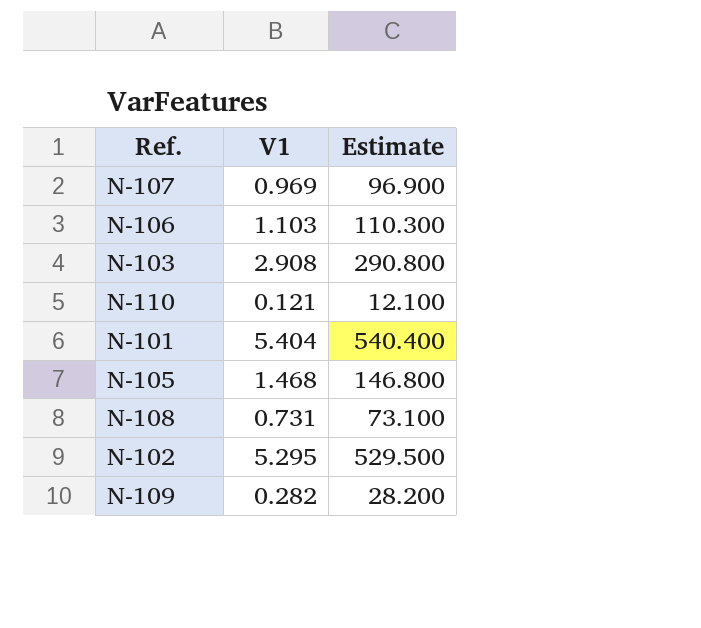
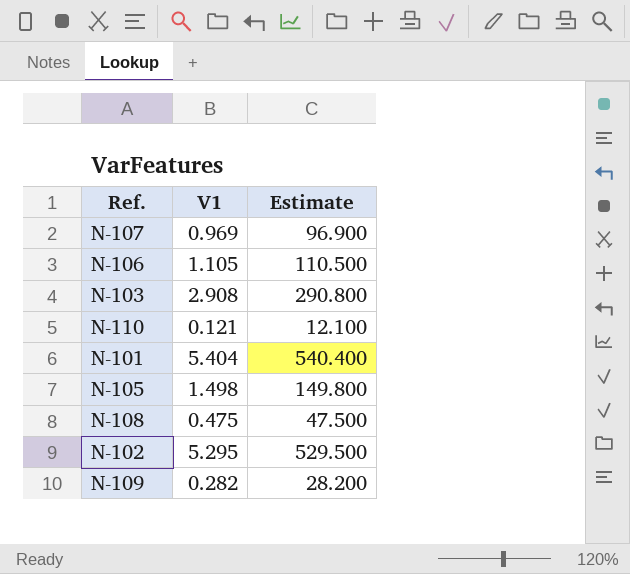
N-106 | V1: 1.103 -> 1.105
N-106 | Estimate: 110.300 -> 110.500
N-105 | V1: 1.468 -> 1.498
N-105 | Estimate: 146.800 -> 149.800
N-108 | V1: 0.731 -> 0.475
N-108 | Estimate: 73.100 -> 47.500

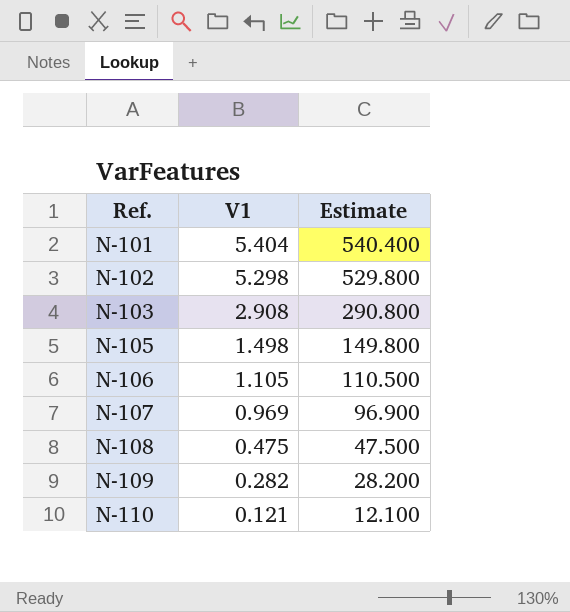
row order: none -> Ref. ascending
N-102 | V1: 5.295 -> 5.298
N-102 | Estimate: 529.500 -> 529.800

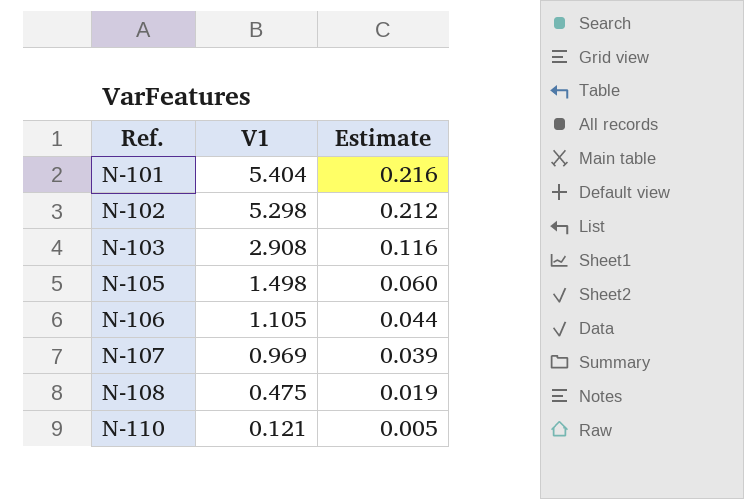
column Estimate | formula: [V1] * 100 -> [V1] * 0.04
row N-109: 0.282 | 28.200 -> none

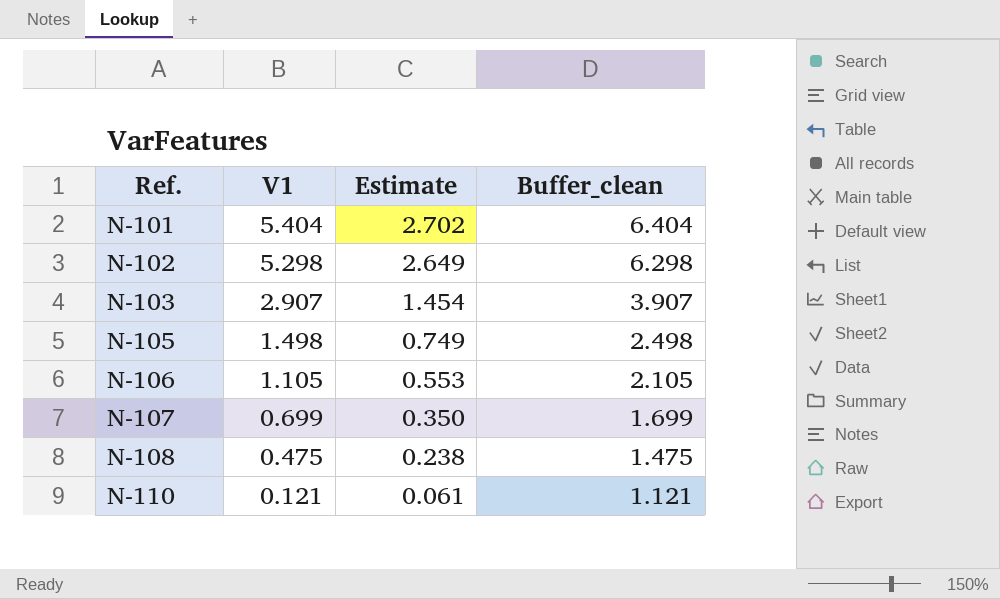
column Estimate | formula: [V1] * 0.04 -> [V1] * 0.5
column Buffer_clean | formula: none -> [V1] + 1
N-103 | V1: 2.908 -> 2.907
N-107 | V1: 0.969 -> 0.699

